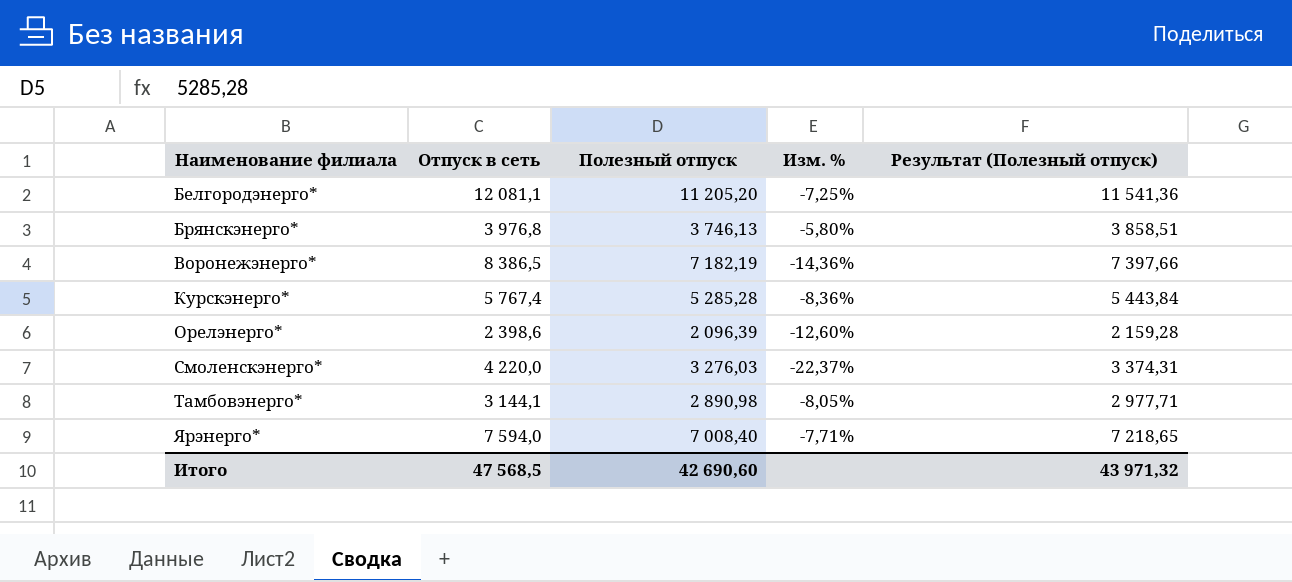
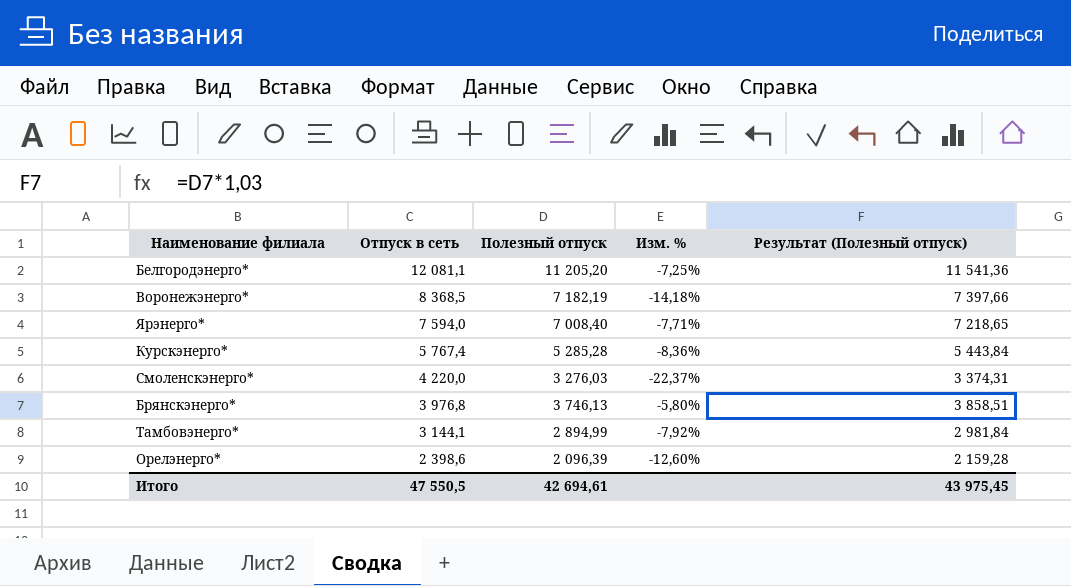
row order: Наименование филиала ascending -> Отпуск в сеть descending
Воронежэнерго* | Отпуск в сеть: 8 386,5 -> 8 368,5
Воронежэнерго* | Изм. %: -14,36% -> -14,18%
Тамбовэнерго* | Полезный отпуск: 2 890,98 -> 2 894,99
Тамбовэнерго* | Изм. %: -8,05% -> -7,92%
Тамбовэнерго* | Результат (Полезный отпуск): 2 977,71 -> 2 981,84
Итого | Отпуск в сеть: 47 568,5 -> 47 550,5
Итого | Полезный отпуск: 42 690,60 -> 42 694,61
Итого | Результат (Полезный отпуск): 43 971,32 -> 43 975,45

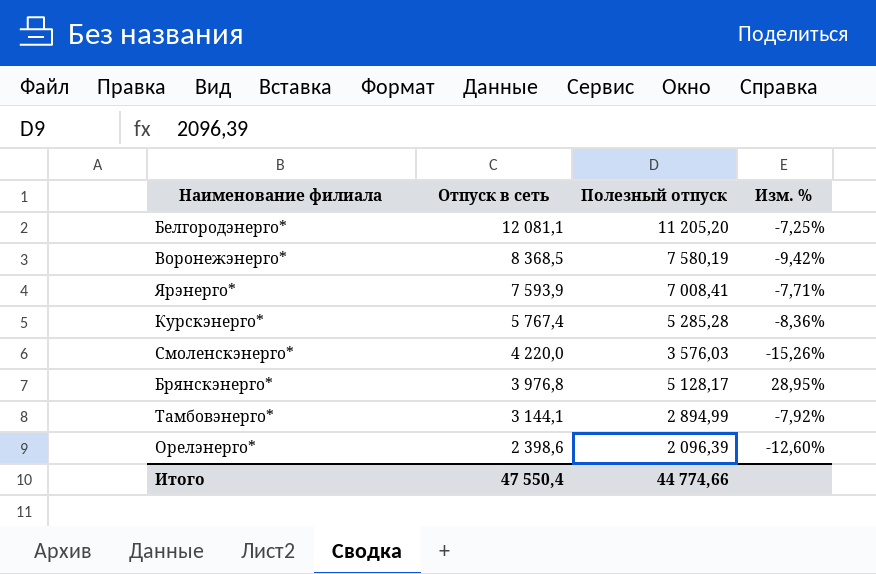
column Результат (Полезный отпуск) | formula: [Полезный отпуск] * 1,03 -> none
Воронежэнерго* | Полезный отпуск: 7 182,19 -> 7 580,19
Воронежэнерго* | Изм. %: -14,18% -> -9,42%
Ярэнерго* | Отпуск в сеть: 7 594,0 -> 7 593,9
Ярэнерго* | Полезный отпуск: 7 008,40 -> 7 008,41
Смоленскэнерго* | Полезный отпуск: 3 276,03 -> 3 576,03
Смоленскэнерго* | Изм. %: -22,37% -> -15,26%
Брянскэнерго* | Полезный отпуск: 3 746,13 -> 5 128,17
Брянскэнерго* | Изм. %: -5,80% -> 28,95%
Итого | Отпуск в сеть: 47 550,5 -> 47 550,4
Итого | Полезный отпуск: 42 694,61 -> 44 774,66

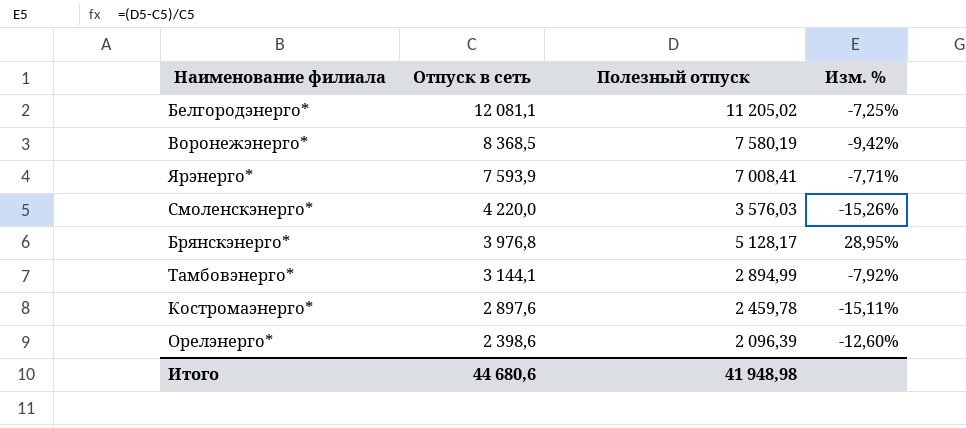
row Курскэнерго*: 5 767,4 | 5 285,28 | -8,36% -> none
Белгородэнерго* | Полезный отпуск: 11 205,20 -> 11 205,02
row Костромаэнерго*: none -> 2 897,6 | 2 459,78 | -15,11%
Итого | Отпуск в сеть: 47 550,4 -> 44 680,6
Итого | Полезный отпуск: 44 774,66 -> 41 948,98

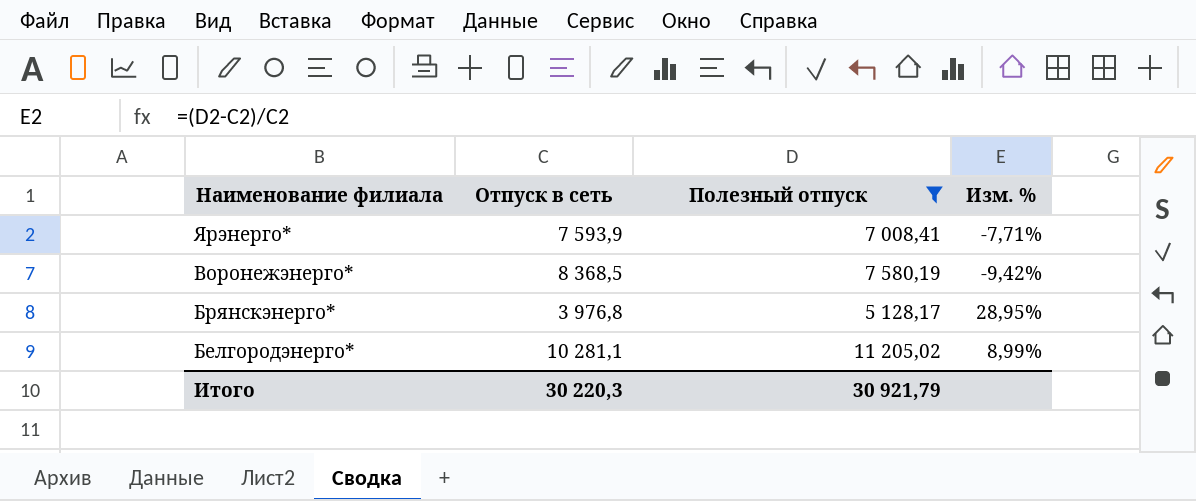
filter: none -> Полезный отпуск >= 5 128,17
row order: Отпуск в сеть descending -> Наименование филиала descending
Белгородэнерго* | Отпуск в сеть: 12 081,1 -> 10 281,1
Белгородэнерго* | Изм. %: -7,25% -> 8,99%
Итого | Отпуск в сеть: 44 680,6 -> 30 220,3
Итого | Полезный отпуск: 41 948,98 -> 30 921,79

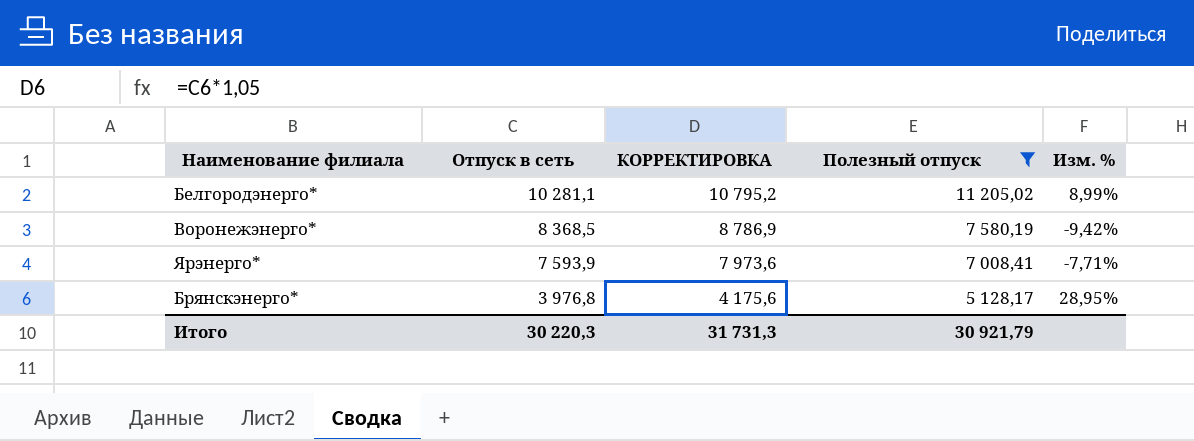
row order: Наименование филиала descending -> Отпуск в сеть descending
column КОРРЕКТИРОВКА | formula: none -> [Отпуск в сеть] * 1,05

